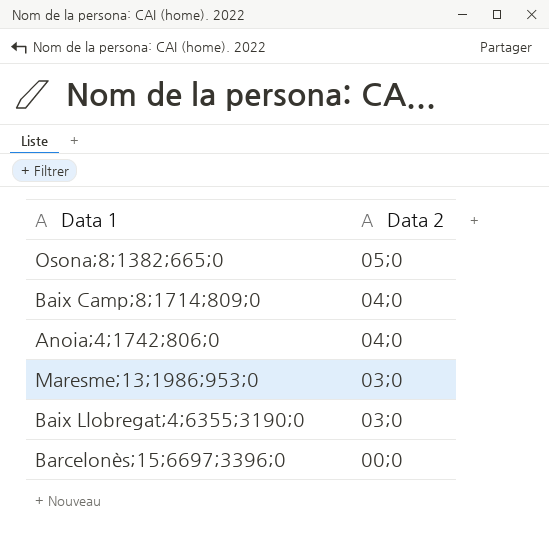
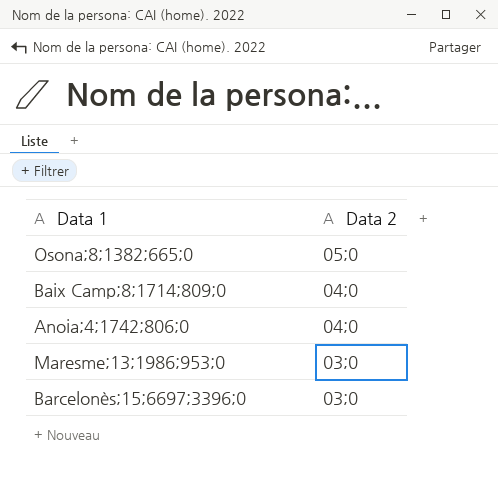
row Baix Llobregat;4;6355;3190;0: 03;0 -> none
Barcelonès;15;6697;3396;0 | Data 2: 00;0 -> 03;0

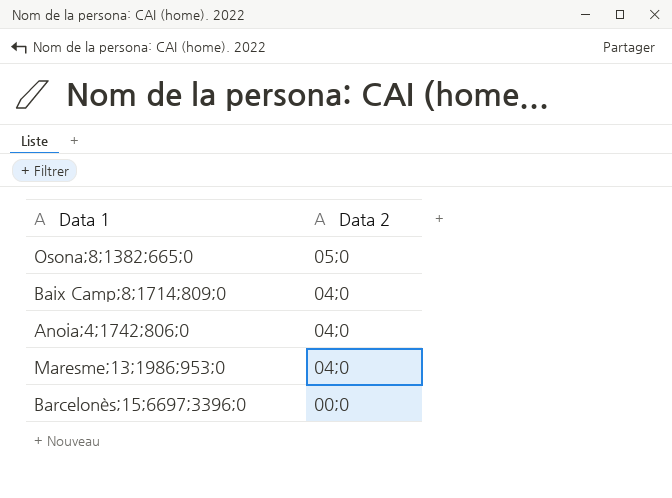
Maresme;13;1986;953;0 | Data 2: 03;0 -> 04;0
Barcelonès;15;6697;3396;0 | Data 2: 03;0 -> 00;0

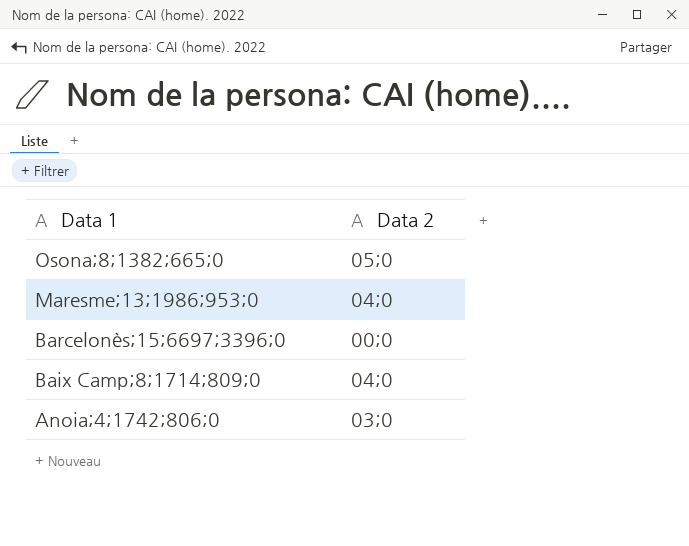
row order: Data 2 descending -> Data 1 descending
Anoia;4;1742;806;0 | Data 2: 04;0 -> 03;0

